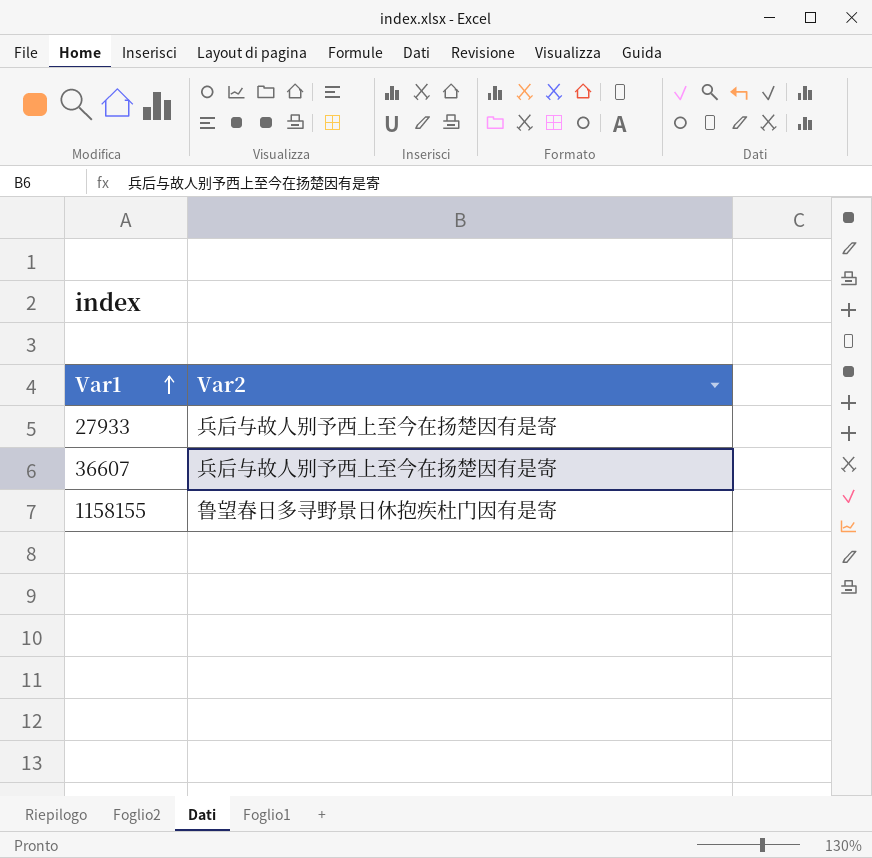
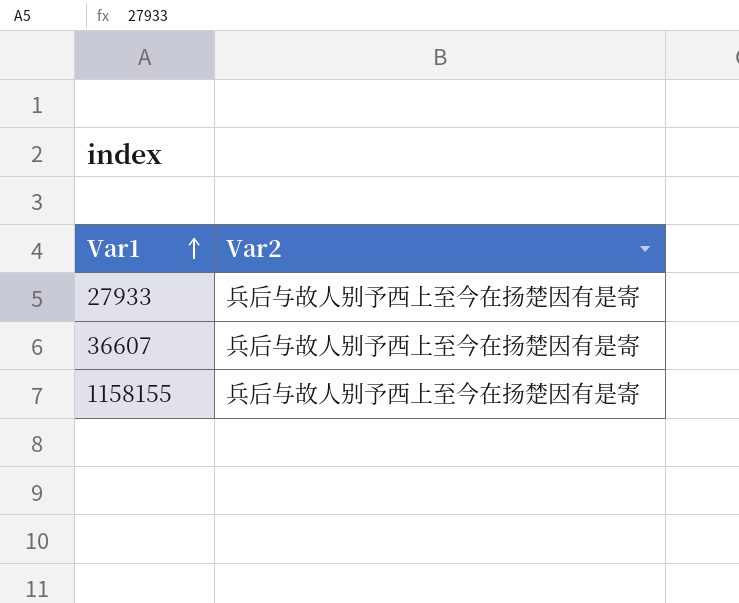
1158155 | Var2: 鲁望春日多寻野景日休抱疾杜门因有是寄 -> 兵后与故人别予西上至今在扬楚因有是寄

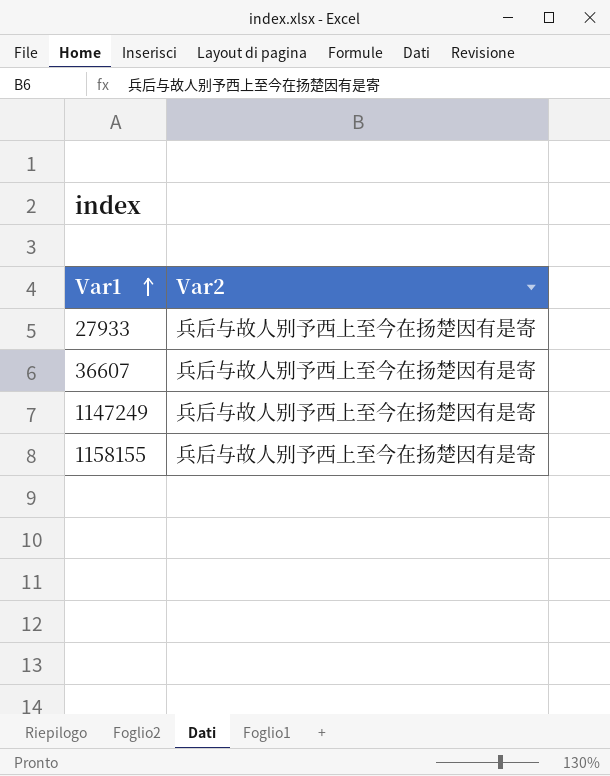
row 1147249: none -> 兵后与故人别予西上至今在扬楚因有是寄

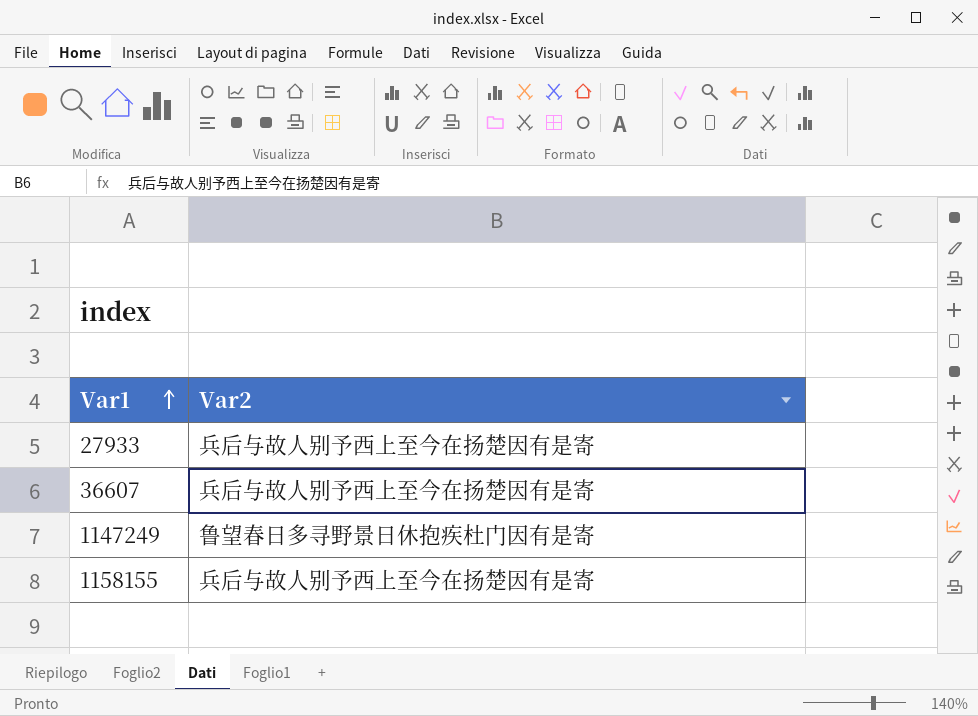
1147249 | Var2: 兵后与故人别予西上至今在扬楚因有是寄 -> 鲁望春日多寻野景日休抱疾杜门因有是寄

